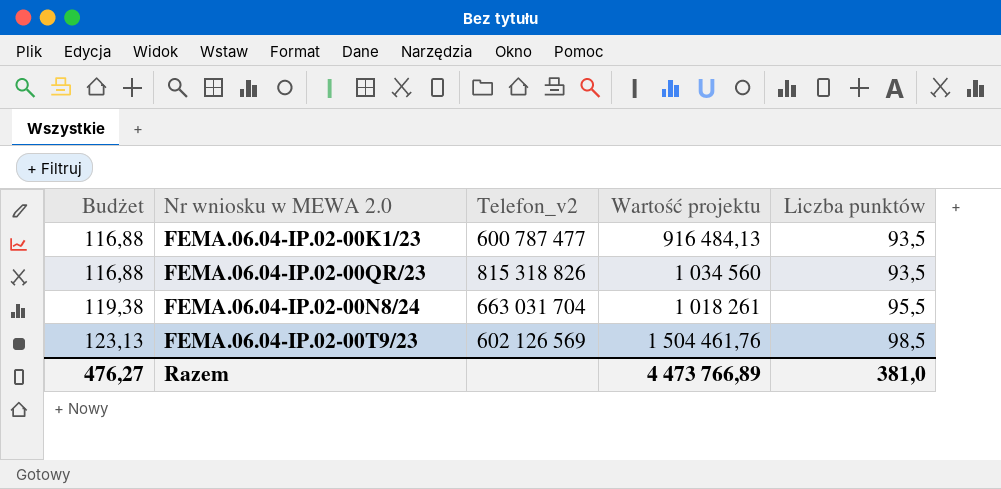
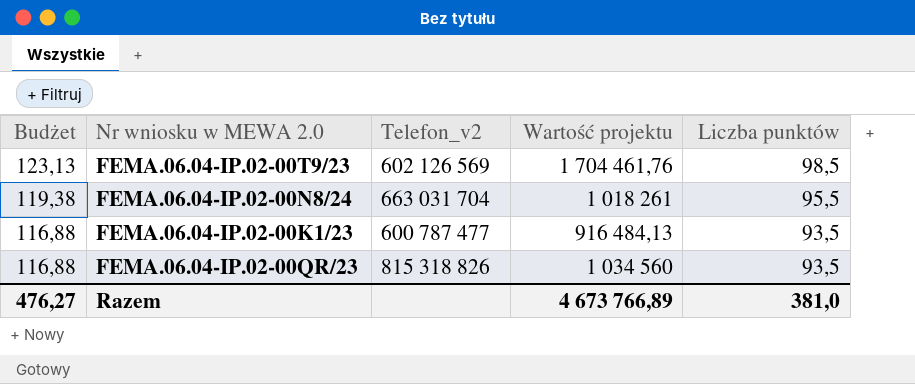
row order: Budżet ascending -> Budżet descending
FEMA.06.04-IP.02-00T9/23 | Wartość projektu: 1 504 461,76 -> 1 704 461,76
Razem | Wartość projektu: 4 473 766,89 -> 4 673 766,89

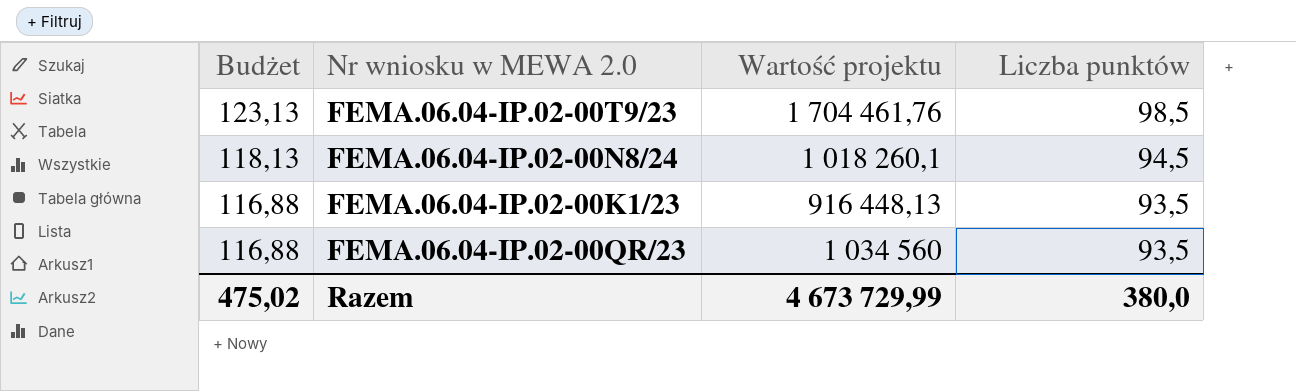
column Telefon_v2 | position: 3 -> none
FEMA.06.04-IP.02-00N8/24 | Budżet: 119,38 -> 118,13
FEMA.06.04-IP.02-00N8/24 | Wartość projektu: 1 018 261 -> 1 018 260,1
FEMA.06.04-IP.02-00N8/24 | Liczba punktów: 95,5 -> 94,5
FEMA.06.04-IP.02-00K1/23 | Wartość projektu: 916 484,13 -> 916 448,13
Razem | Budżet: 476,27 -> 475,02
Razem | Wartość projektu: 4 673 766,89 -> 4 673 729,99
Razem | Liczba punktów: 381,0 -> 380,0

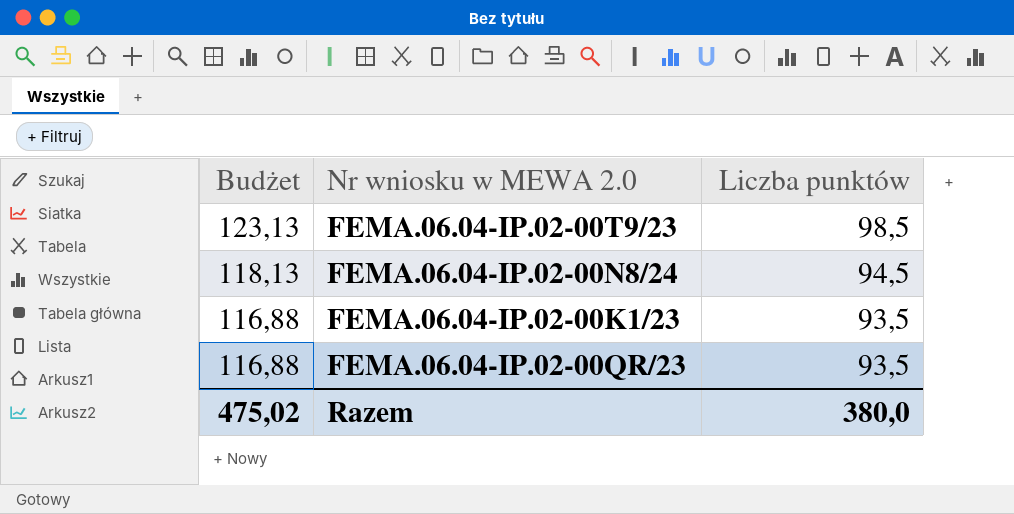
column Wartość projektu | position: 3 -> none

